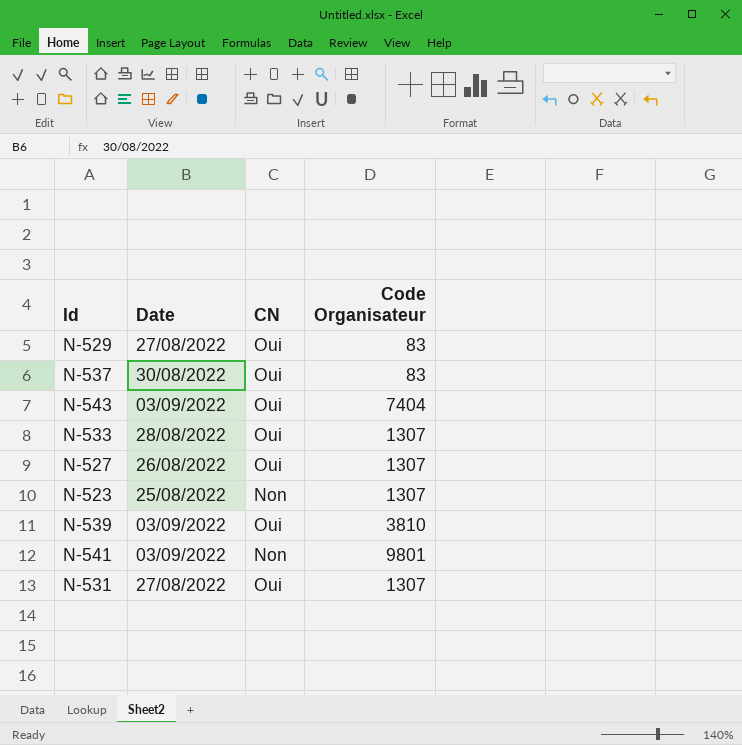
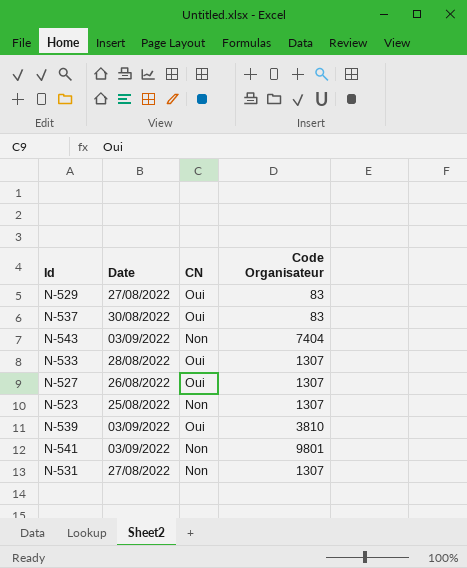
N-543 | CN: Oui -> Non
N-531 | CN: Oui -> Non

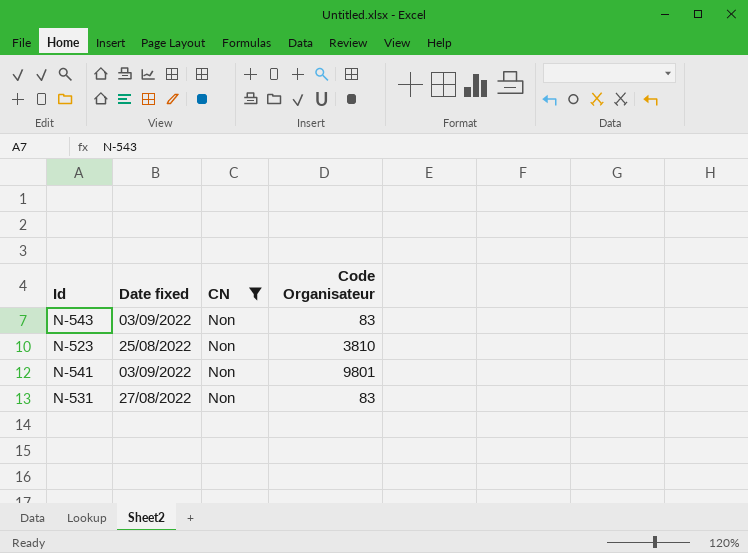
filter: none -> CN = Non
column name: Date -> Date fixed
N-543 | Code Organisateur: 7404 -> 83
N-523 | Code Organisateur: 1307 -> 3810
N-531 | Code Organisateur: 1307 -> 83

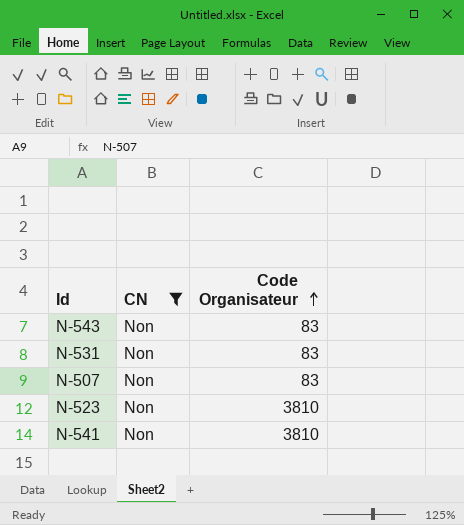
row order: none -> Code Organisateur ascending
column Date fixed | position: 2 -> none
row N-507: none -> Non | 83
N-541 | Code Organisateur: 9801 -> 3810

